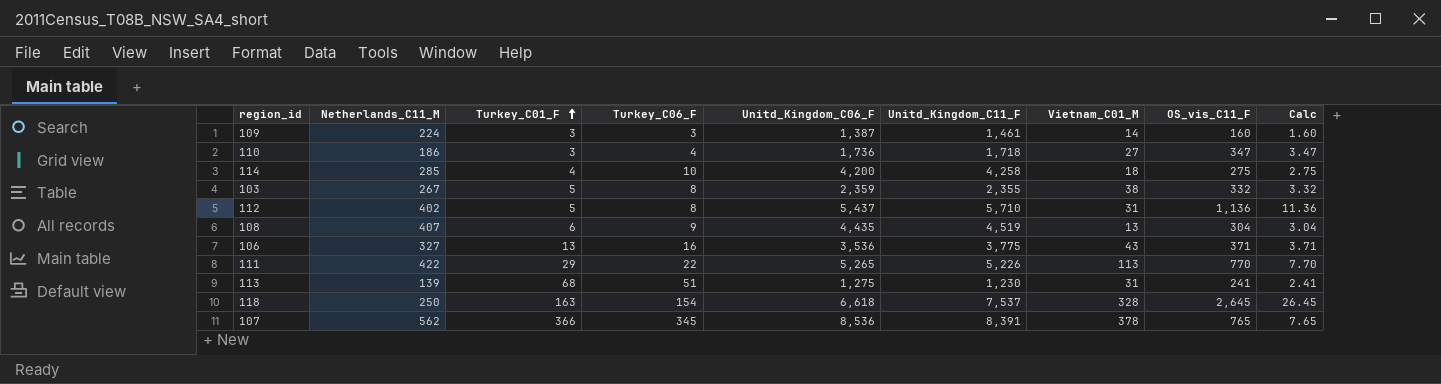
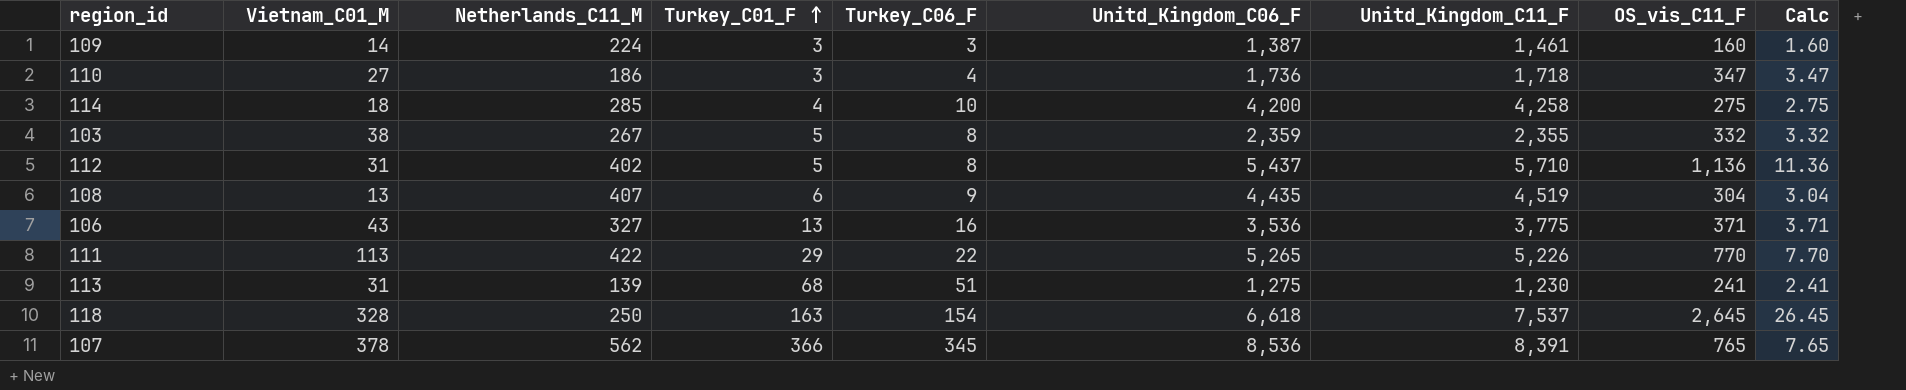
column Vietnam_C01_M | position: 7 -> 2

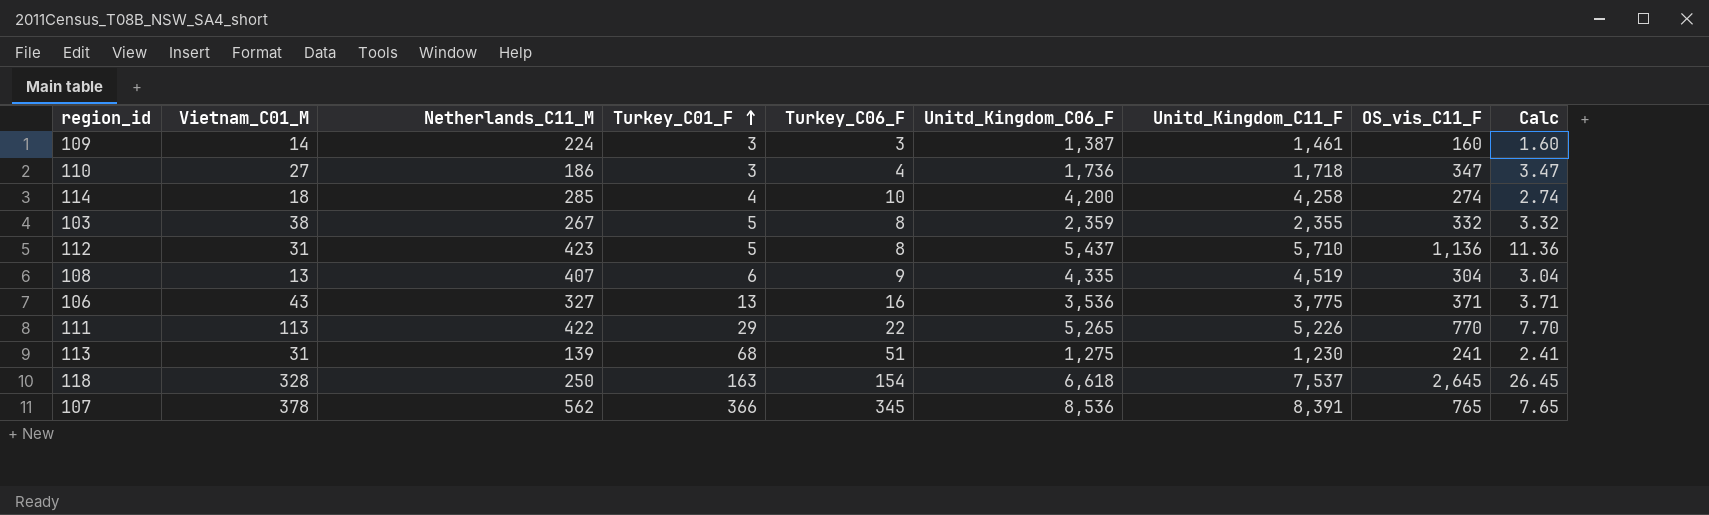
114 | OS_vis_C11_F: 275 -> 274
114 | Calc: 2.75 -> 2.74
112 | Netherlands_C11_M: 402 -> 423
108 | Unitd_Kingdom_C06_F: 4,435 -> 4,335

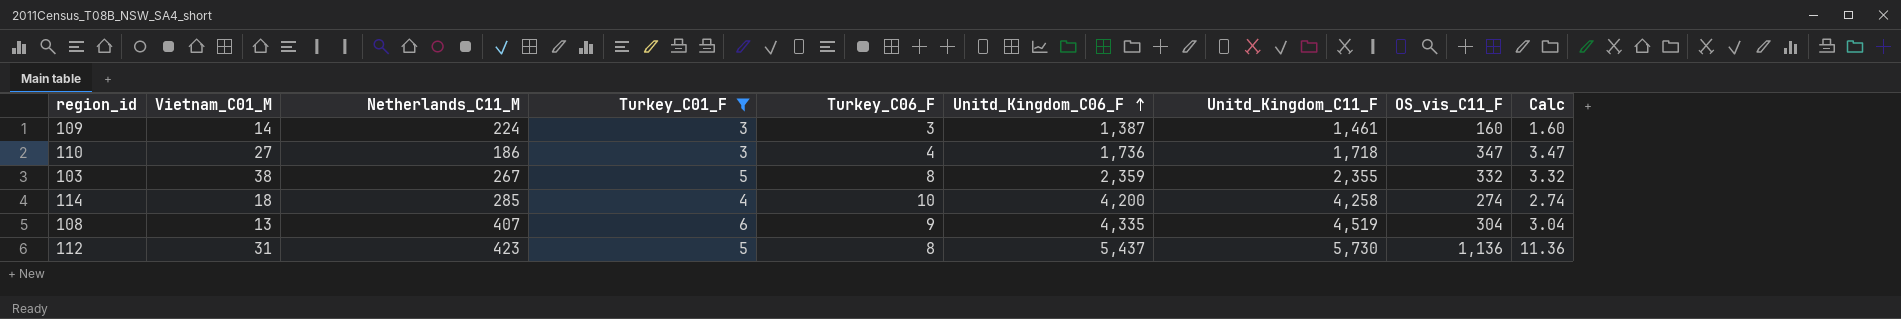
filter: none -> Turkey_C01_F <= 6
row order: Turkey_C01_F ascending -> Unitd_Kingdom_C06_F ascending
112 | Unitd_Kingdom_C11_F: 5,710 -> 5,730

